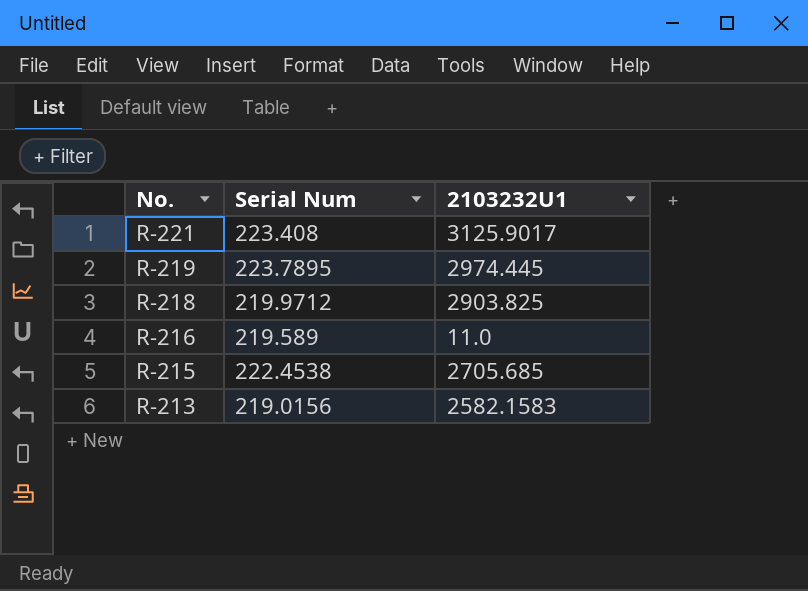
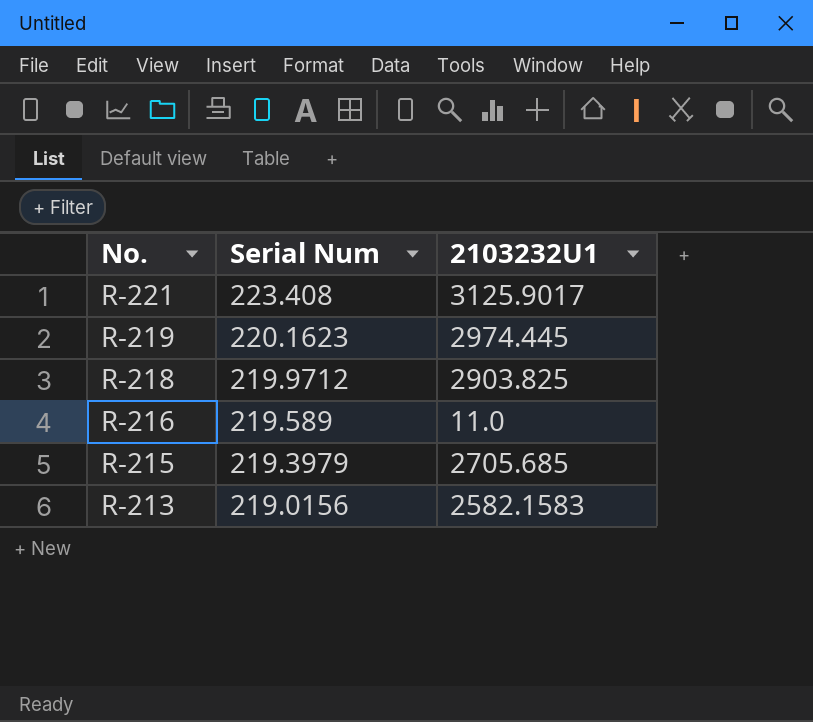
R-219 | Serial Num: 223.7895 -> 220.1623
R-215 | Serial Num: 222.4538 -> 219.3979

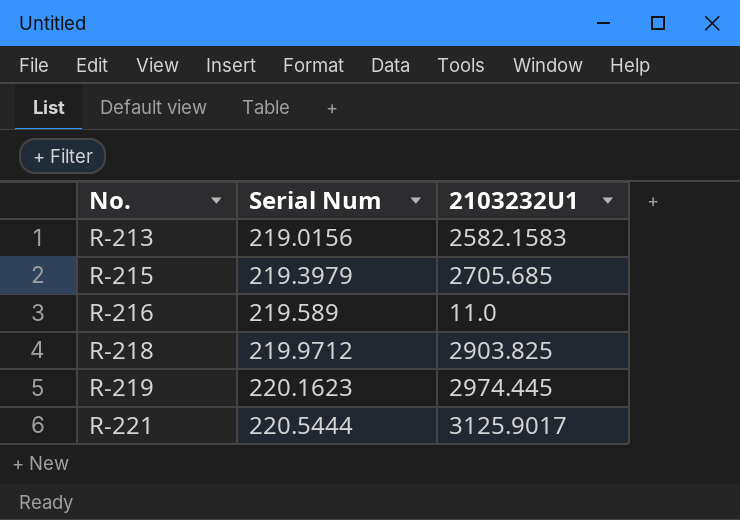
row order: No. descending -> No. ascending
R-221 | Serial Num: 223.408 -> 220.5444

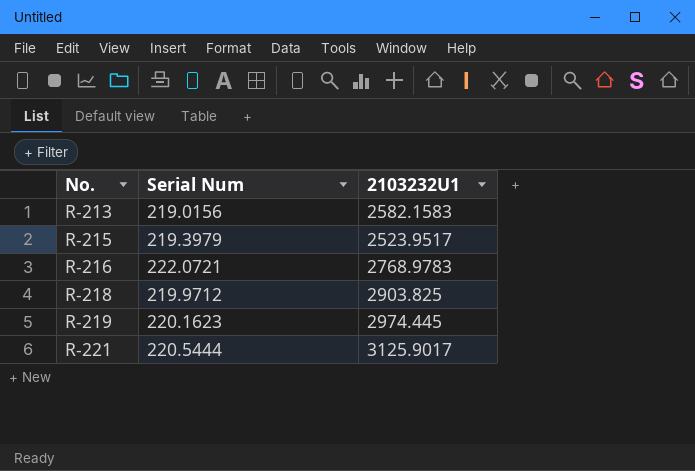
R-215 | 2103232U1: 2705.685 -> 2523.9517
R-216 | Serial Num: 219.589 -> 222.0721
R-216 | 2103232U1: 11.0 -> 2768.9783

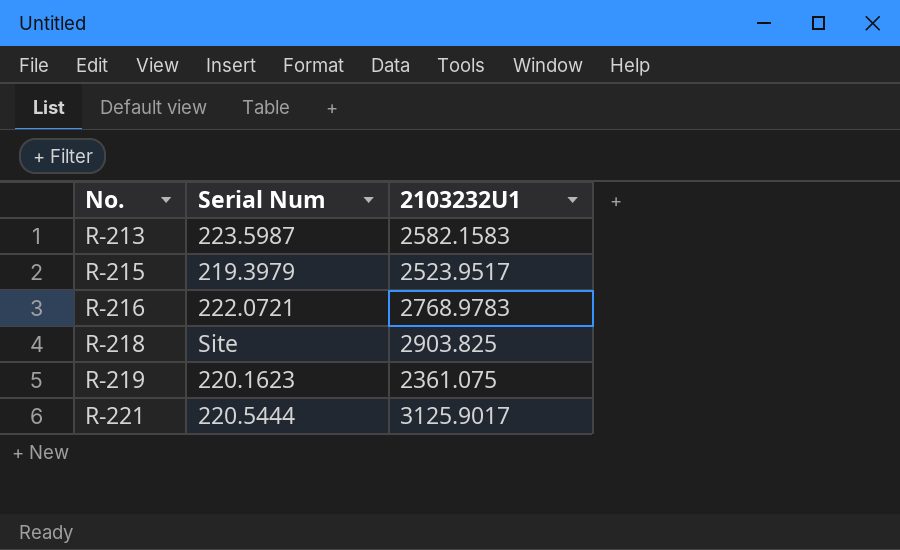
R-213 | Serial Num: 219.0156 -> 223.5987
R-218 | Serial Num: 219.9712 -> Site
R-219 | 2103232U1: 2974.445 -> 2361.075

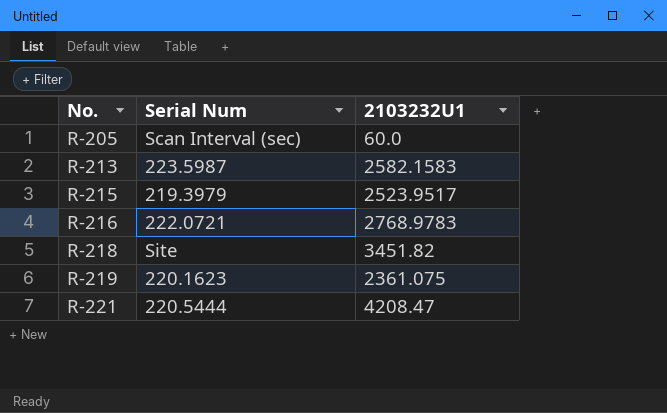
row R-205: none -> Scan Interval (sec) | 60.0
R-218 | 2103232U1: 2903.825 -> 3451.82
R-221 | 2103232U1: 3125.9017 -> 4208.47

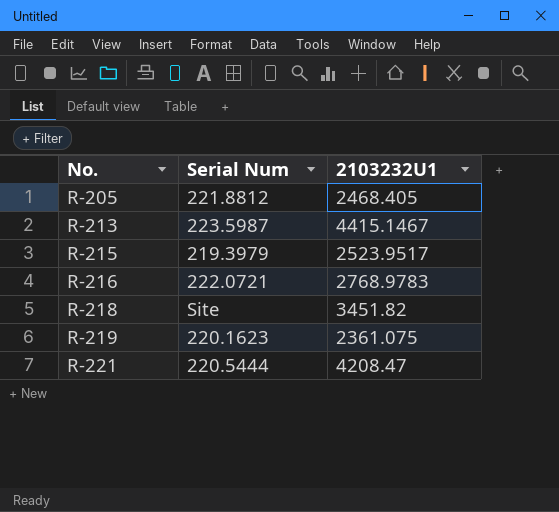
R-205 | Serial Num: Scan Interval (sec) -> 221.8812
R-205 | 2103232U1: 60.0 -> 2468.405
R-213 | 2103232U1: 2582.1583 -> 4415.1467

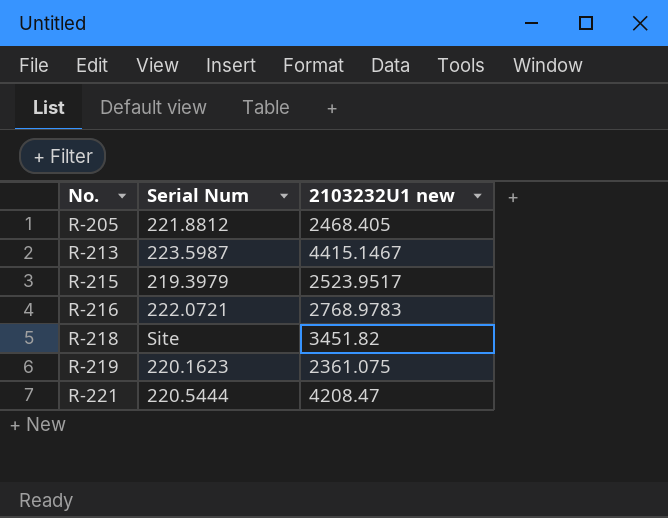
column name: 2103232U1 -> 2103232U1 new

